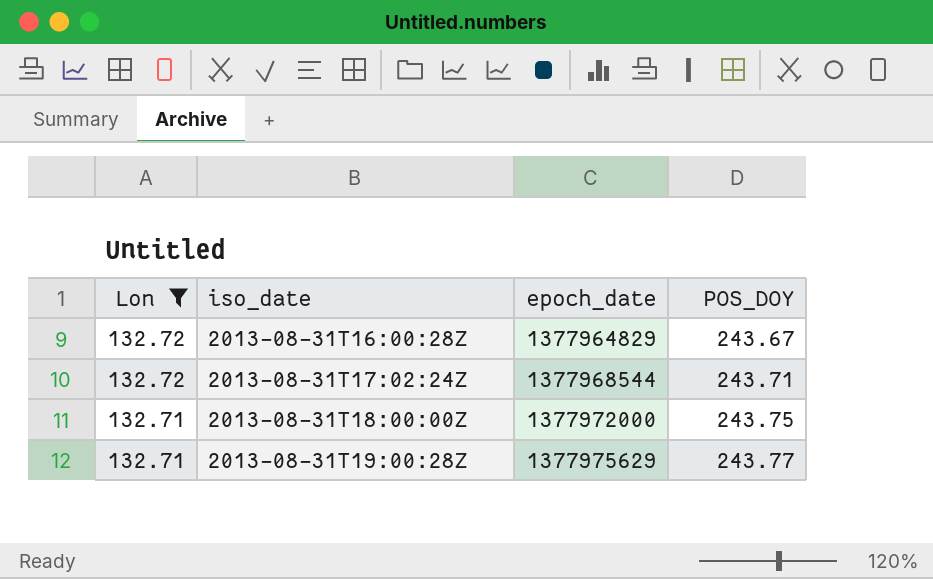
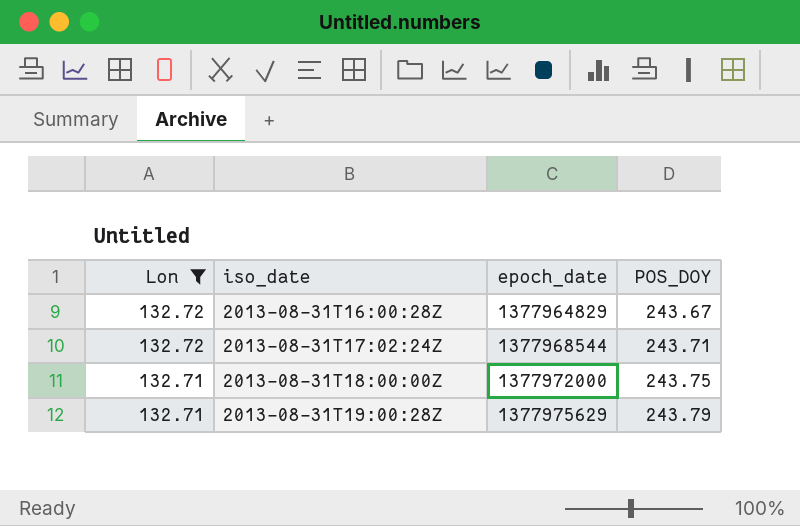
2013-08-31T19:00:28Z | POS_DOY: 243.77 -> 243.79

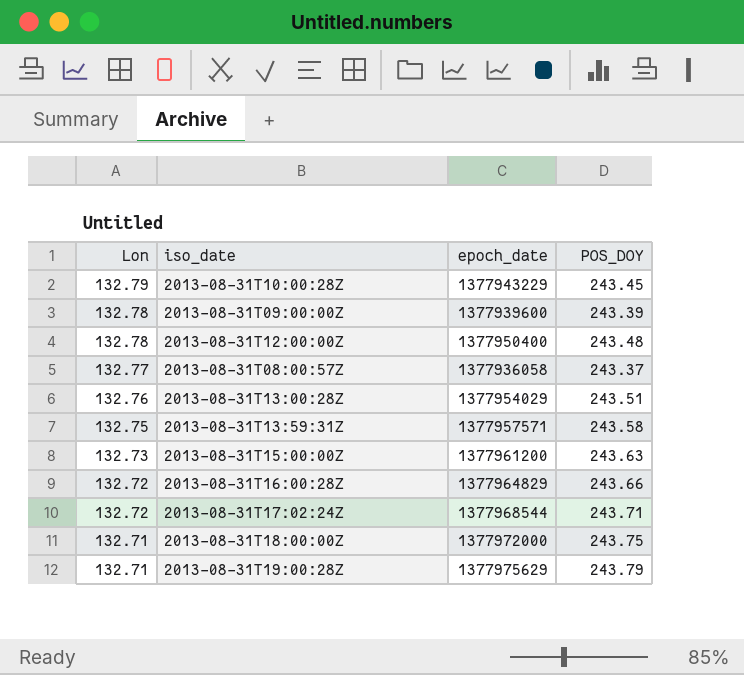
filter: Lon <= 132.72 -> none
2013-08-31T16:00:28Z | POS_DOY: 243.67 -> 243.66

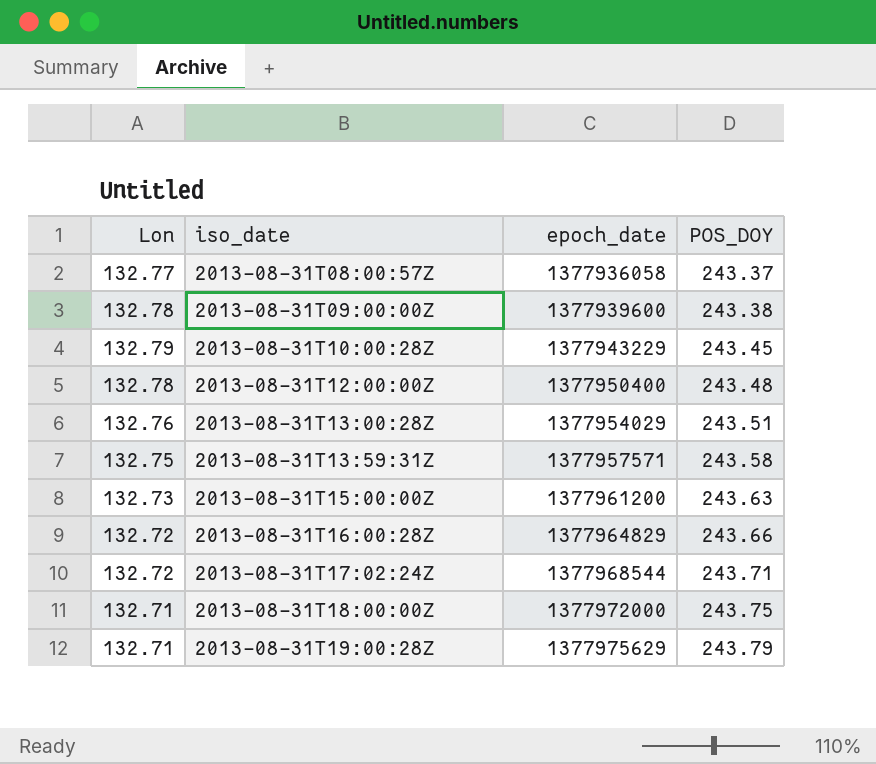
row order: Lon descending -> iso_date ascending
2013-08-31T09:00:00Z | POS_DOY: 243.39 -> 243.38

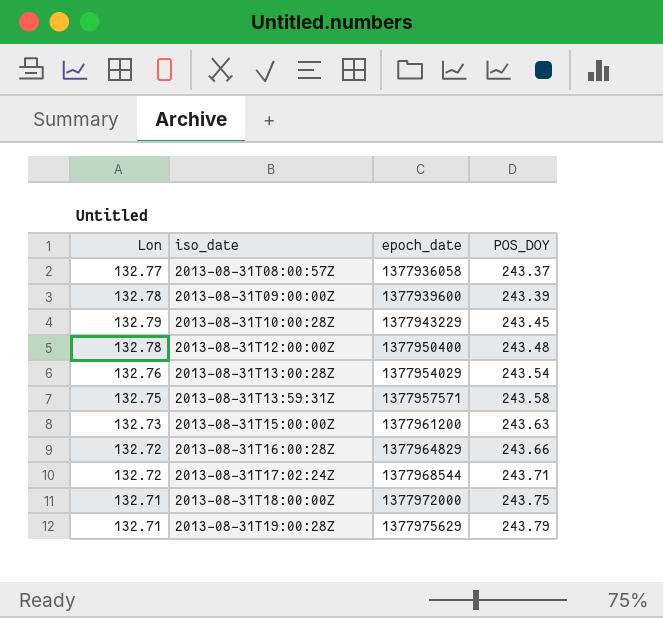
2013-08-31T09:00:00Z | POS_DOY: 243.38 -> 243.39
2013-08-31T13:00:28Z | POS_DOY: 243.51 -> 243.54

